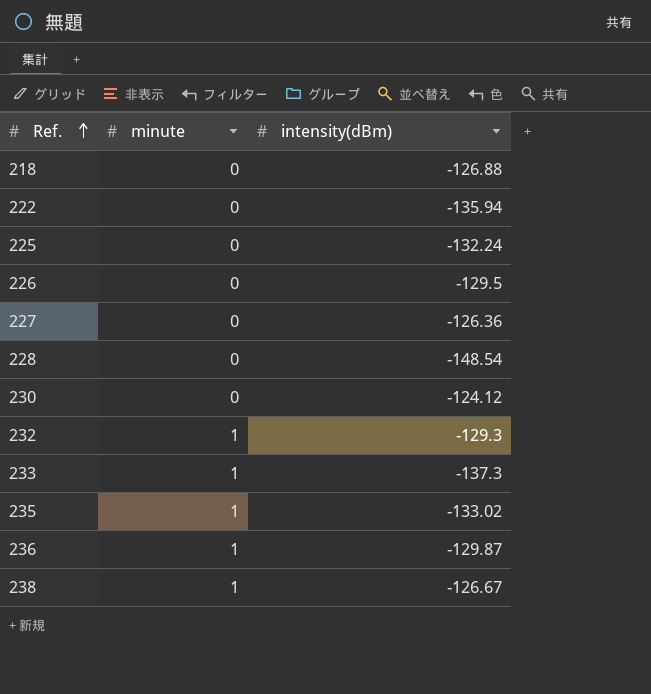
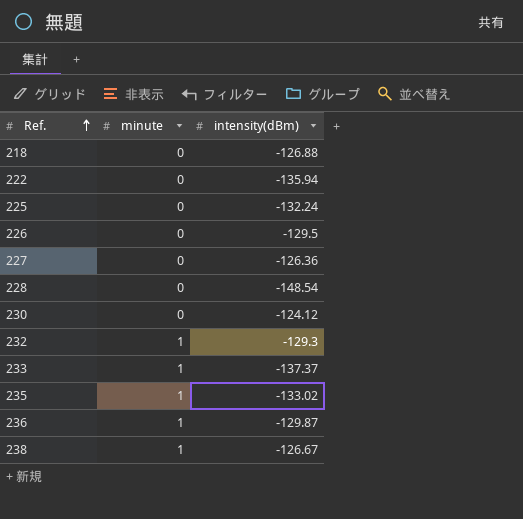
233 | intensity(dBm): -137.3 -> -137.37

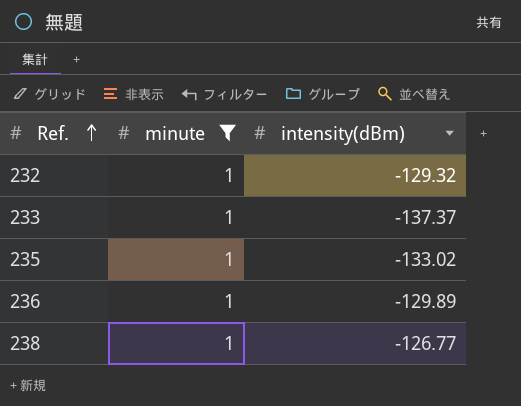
filter: none -> minute = 1
232 | intensity(dBm): -129.3 -> -129.32
236 | intensity(dBm): -129.87 -> -129.89
238 | intensity(dBm): -126.67 -> -126.77

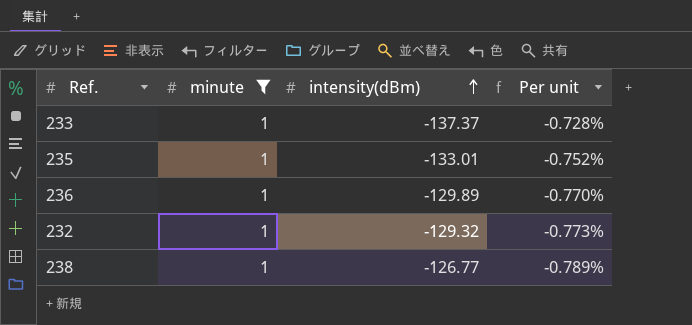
row order: Ref. ascending -> intensity(dBm) ascending
column Per unit | formula: none -> [minute] / [intensity(dBm)]
235 | intensity(dBm): -133.02 -> -133.01

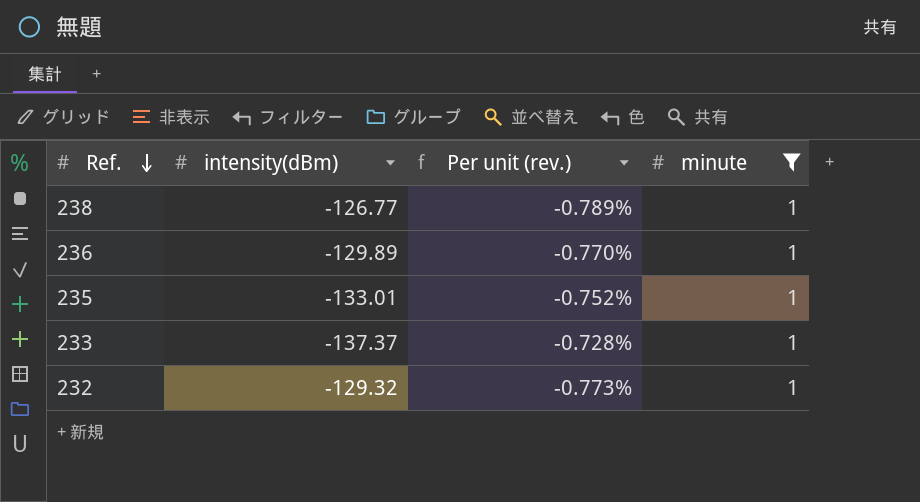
row order: intensity(dBm) ascending -> Ref. descending
column name: Per unit -> Per unit (rev.)
column minute | position: 2 -> 4

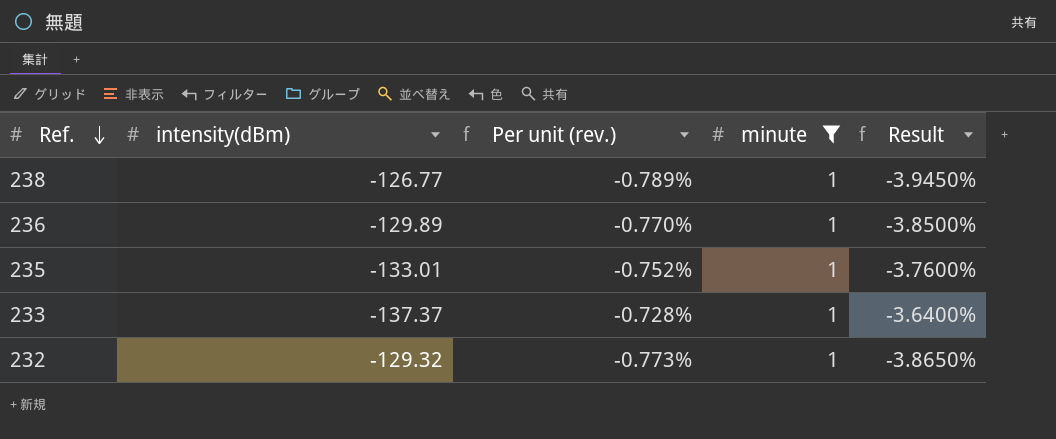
column Result | formula: none -> [Per unit (rev.)] * 5

